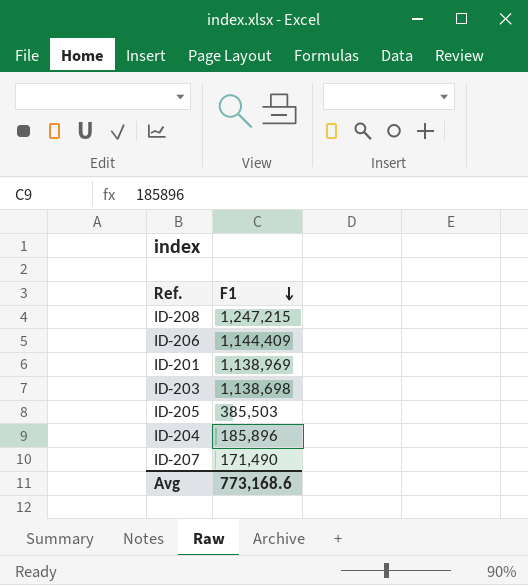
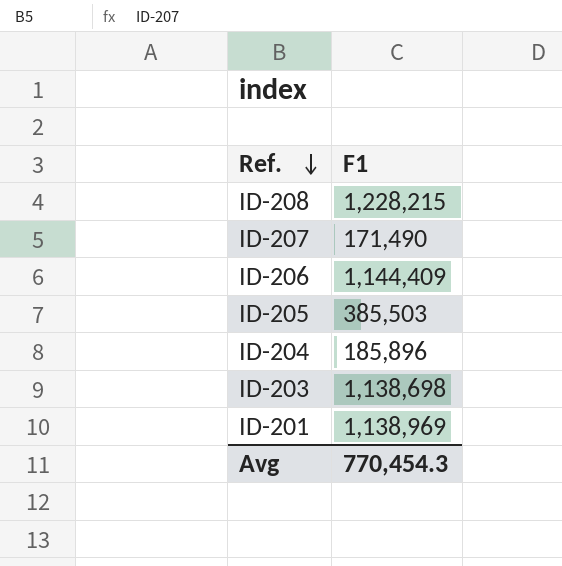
row order: F1 descending -> Ref. descending
ID-208 | F1: 1,247,215 -> 1,228,215
Avg | F1: 773,168.6 -> 770,454.3

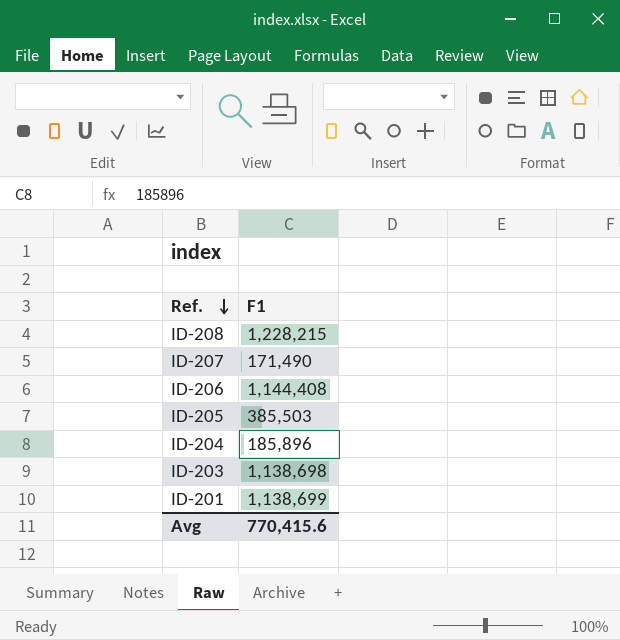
ID-206 | F1: 1,144,409 -> 1,144,408
ID-201 | F1: 1,138,969 -> 1,138,699
Avg | F1: 770,454.3 -> 770,415.6

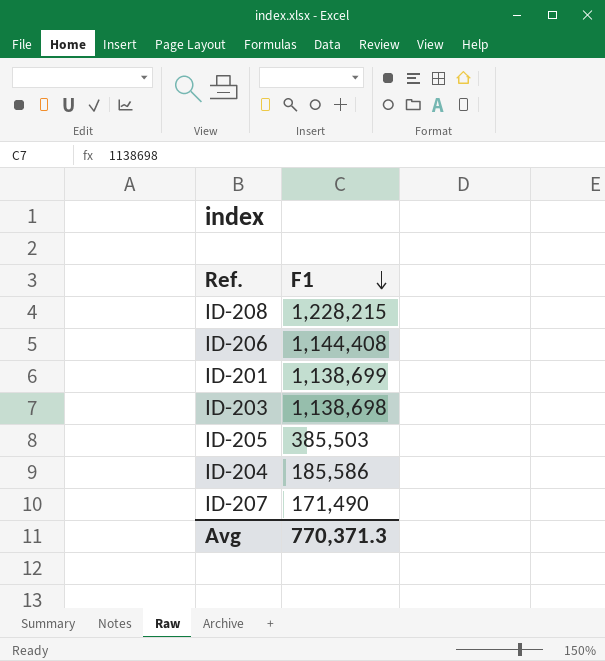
row order: Ref. descending -> F1 descending
ID-204 | F1: 185,896 -> 185,586
Avg | F1: 770,415.6 -> 770,371.3

